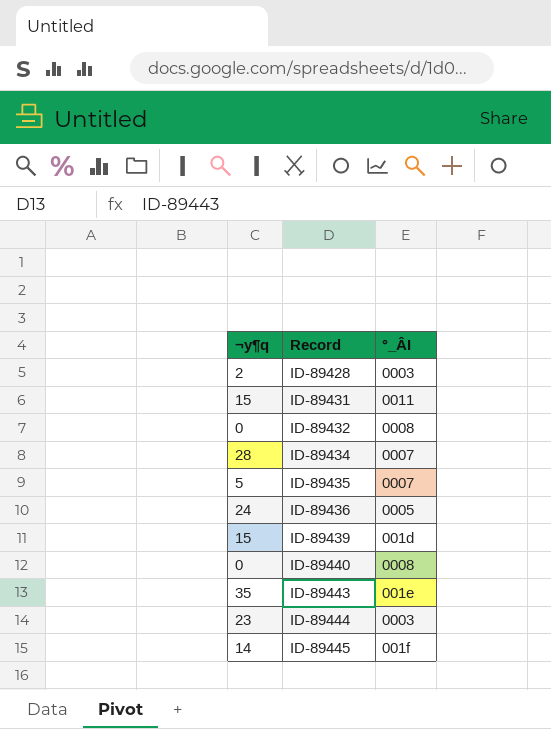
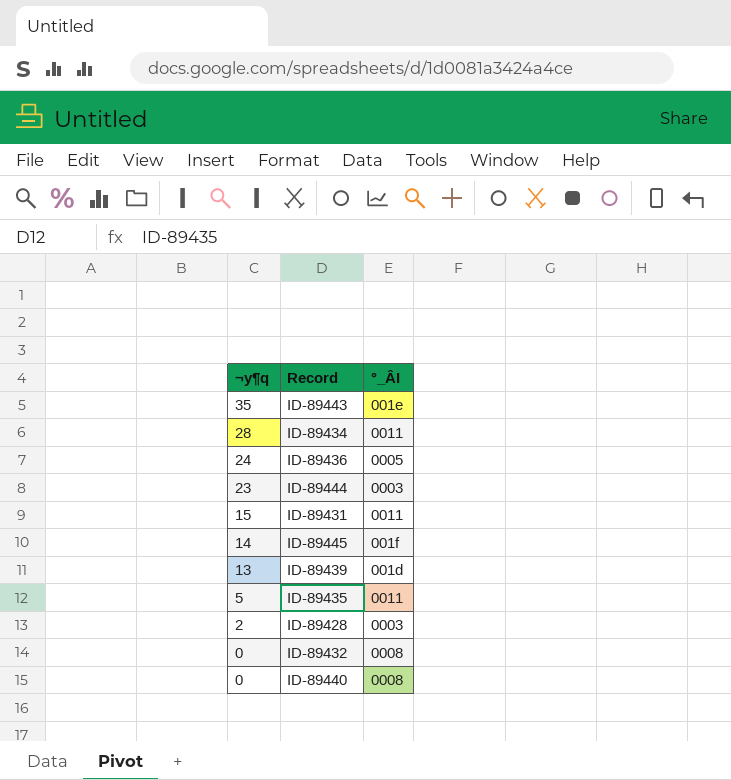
row order: Record ascending -> ¬y¶q descending
ID-89434 | °_ÂI: 0007 -> 0011
ID-89439 | ¬y¶q: 15 -> 13
ID-89435 | °_ÂI: 0007 -> 0011

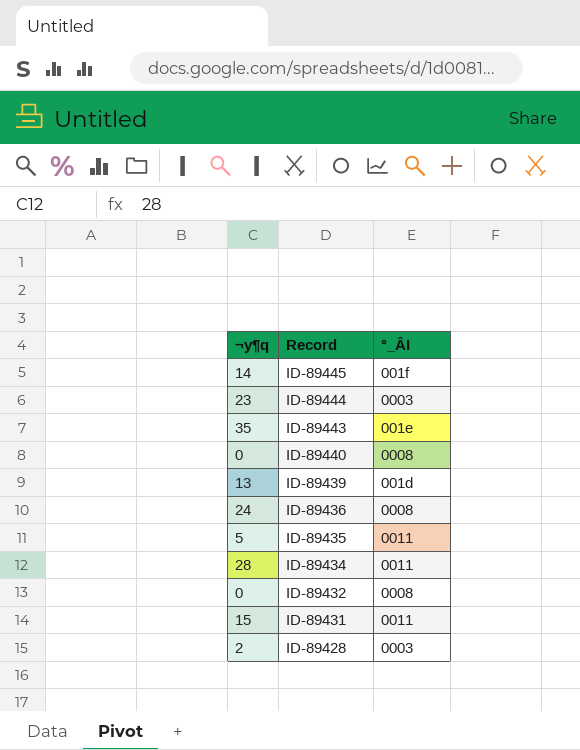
row order: ¬y¶q descending -> Record descending
ID-89436 | °_ÂI: 0005 -> 0008

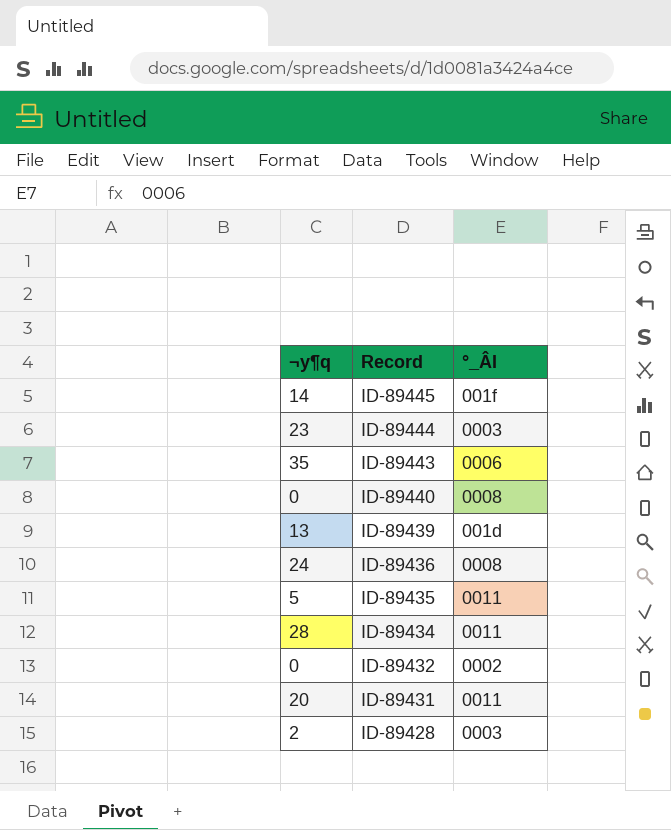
ID-89443 | °_ÂI: 001e -> 0006
ID-89432 | °_ÂI: 0008 -> 0002
ID-89431 | ¬y¶q: 15 -> 20

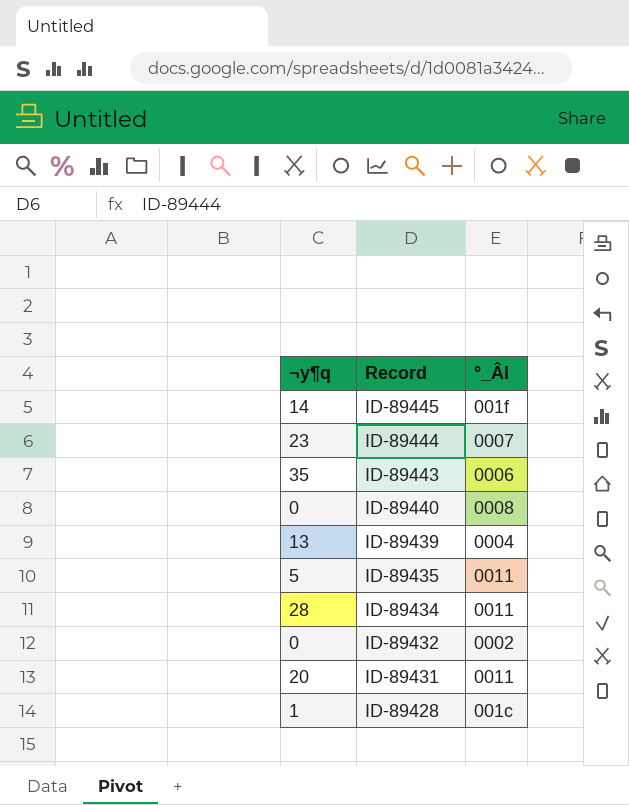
row ID-89436: 24 | 0008 -> none
ID-89444 | °_ÂI: 0003 -> 0007
ID-89439 | °_ÂI: 001d -> 0004
ID-89428 | ¬y¶q: 2 -> 1
ID-89428 | °_ÂI: 0003 -> 001c

